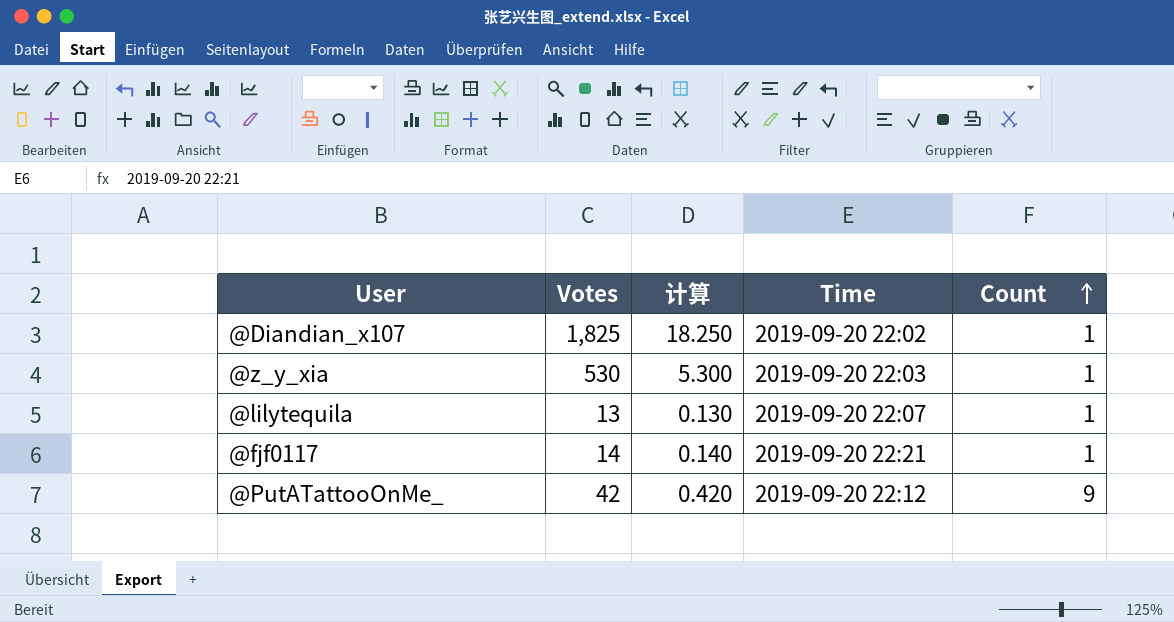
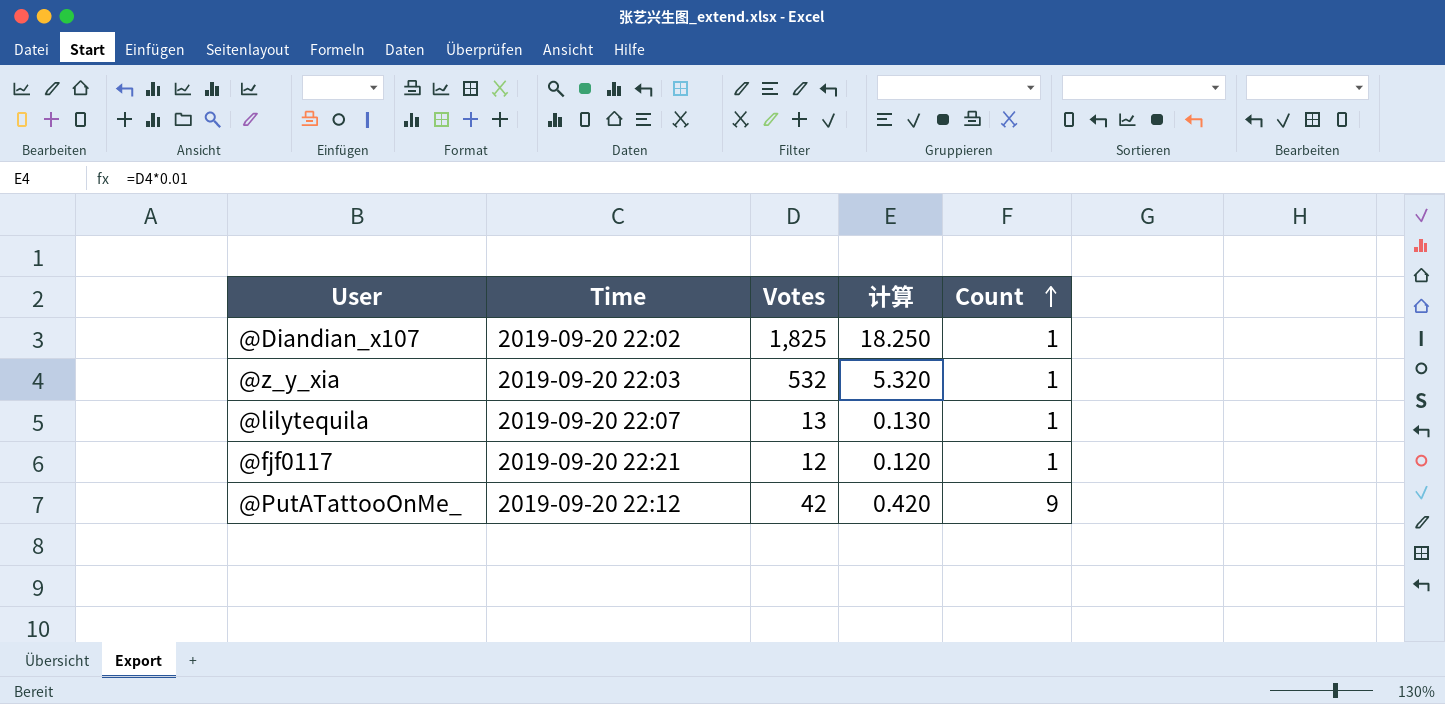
column Time | position: 4 -> 2
@z_y_xia | Votes: 530 -> 532
@z_y_xia | 计算: 5.300 -> 5.320
@fjf0117 | Votes: 14 -> 12
@fjf0117 | 计算: 0.140 -> 0.120

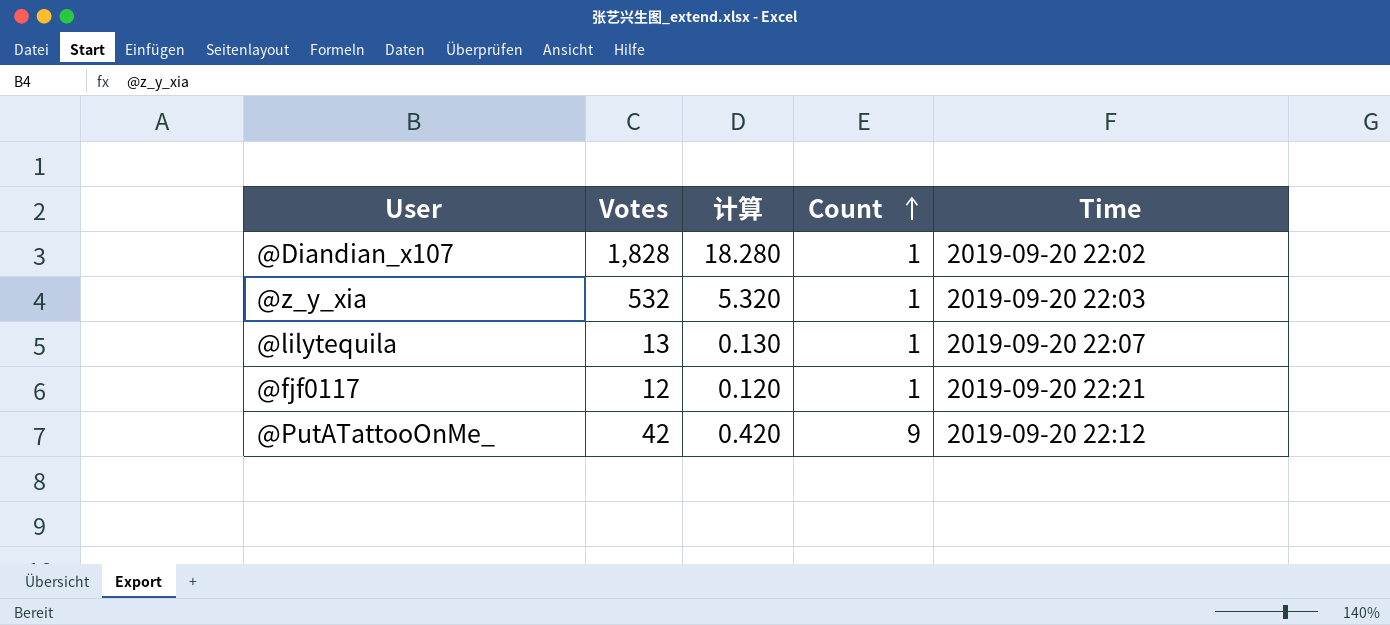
column Time | position: 2 -> 5
@Diandian_x107 | Votes: 1,825 -> 1,828
@Diandian_x107 | 计算: 18.250 -> 18.280

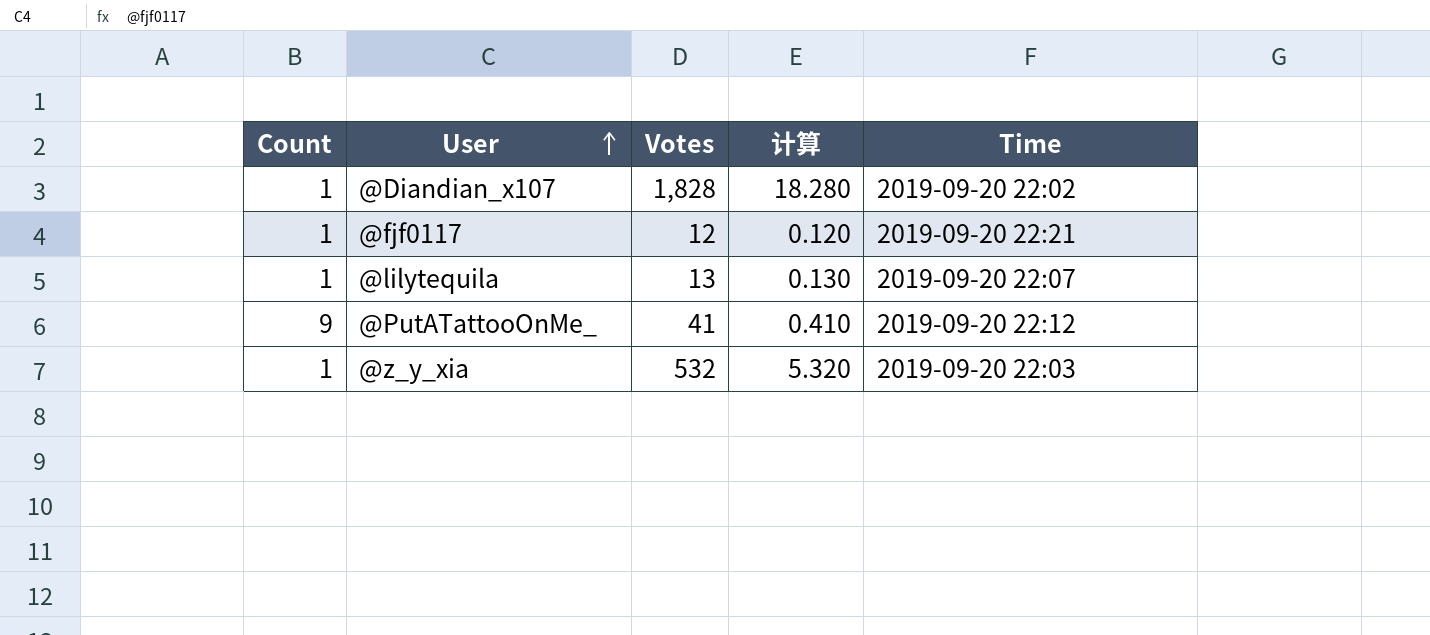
row order: Count ascending -> User ascending
column Count | position: 4 -> 1
@PutATattooOnMe_ | Votes: 42 -> 41
@PutATattooOnMe_ | 计算: 0.420 -> 0.410

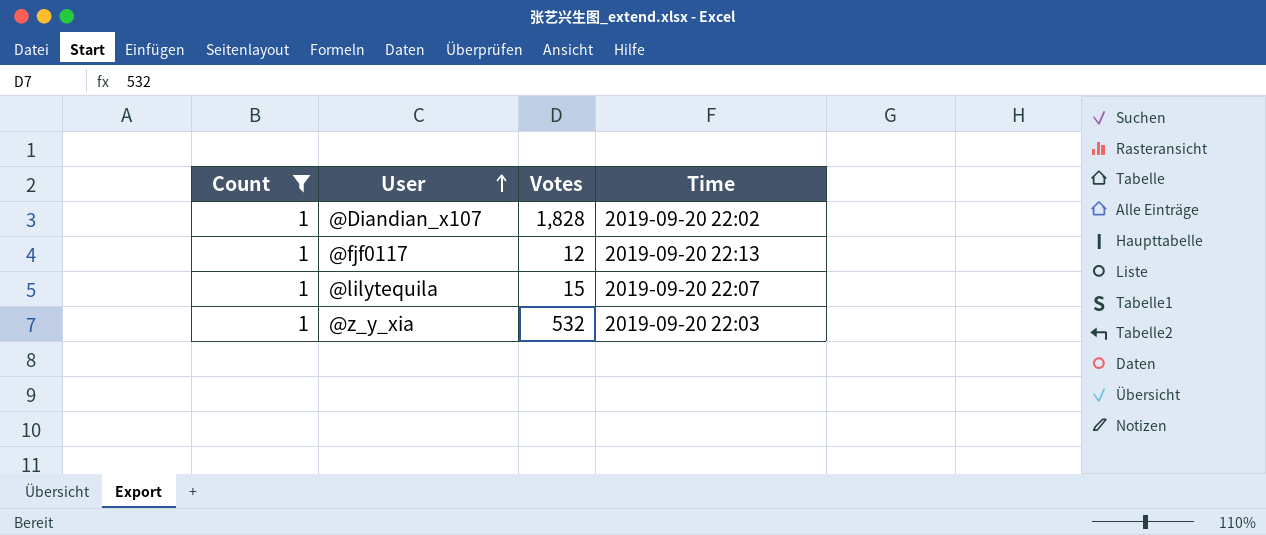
filter: none -> Count = 1
column 计算 | formula: [Votes] * 0.01 -> none
@fjf0117 | Time: 2019-09-20 22:21 -> 2019-09-20 22:13
@lilytequila | Votes: 13 -> 15

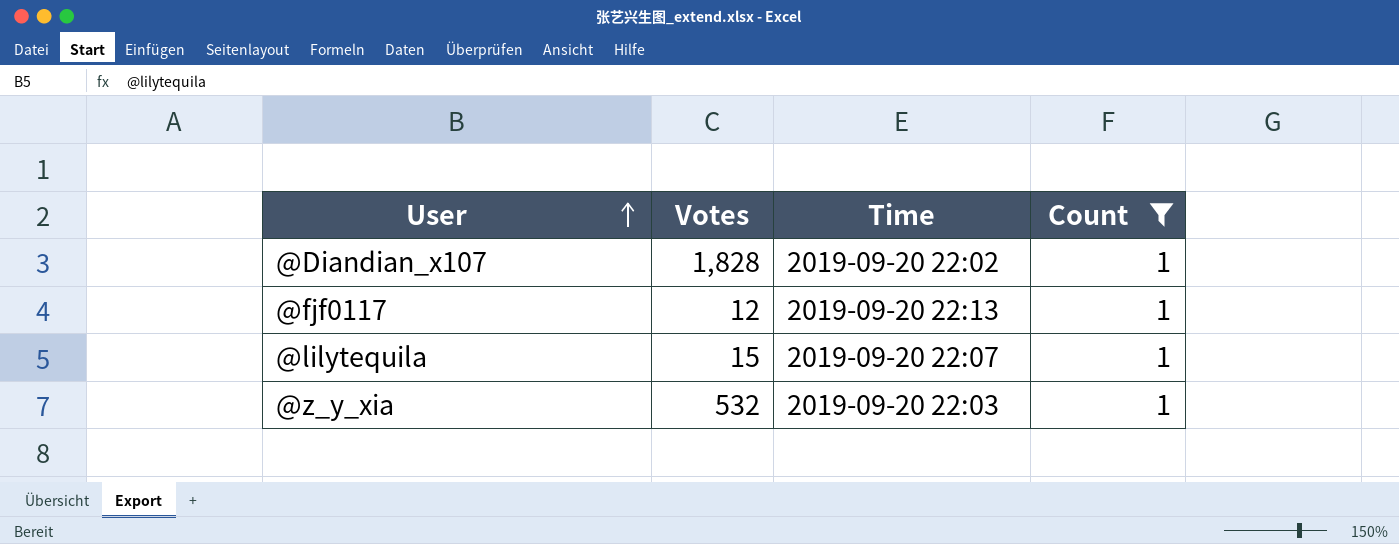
column Count | position: 1 -> 4

